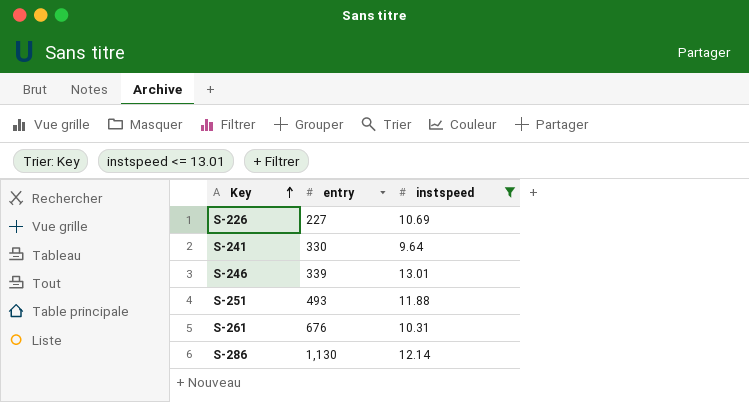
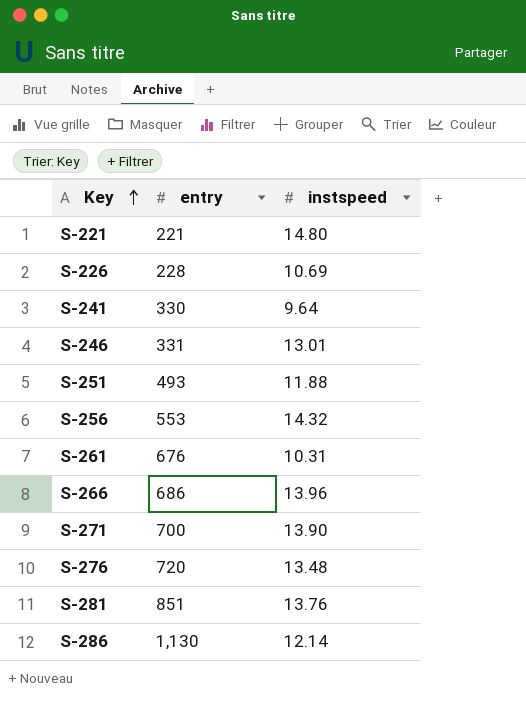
filter: instspeed <= 13.01 -> none
S-226 | entry: 227 -> 228
S-246 | entry: 339 -> 331

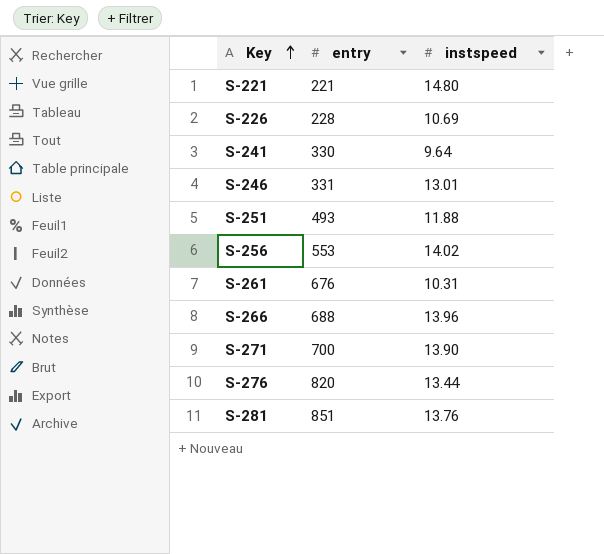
row S-286: 1,130 | 12.14 -> none
S-256 | instspeed: 14.32 -> 14.02
S-266 | entry: 686 -> 688
S-276 | entry: 720 -> 820
S-276 | instspeed: 13.48 -> 13.44

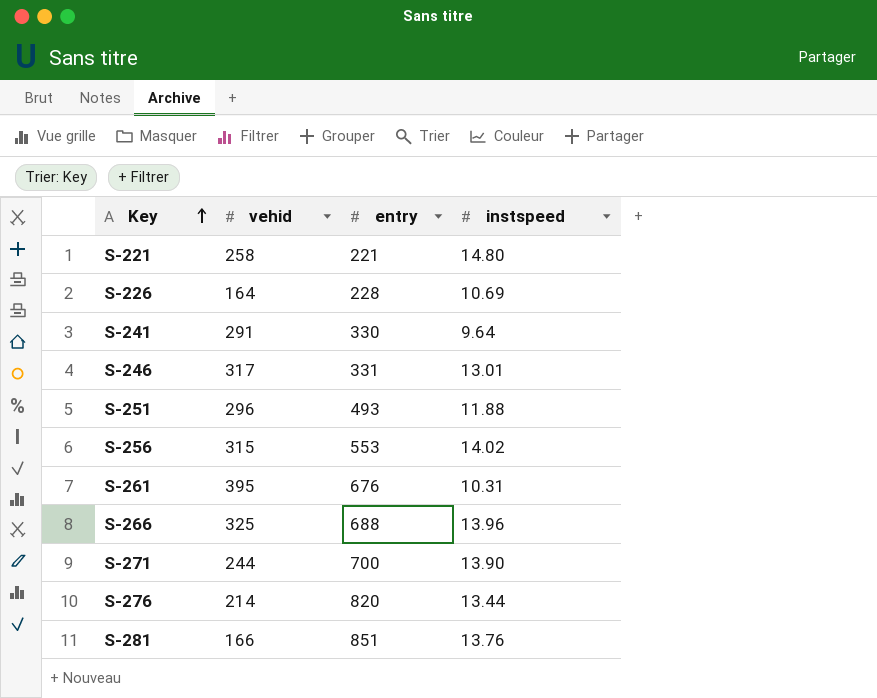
column vehid | position: none -> 2

